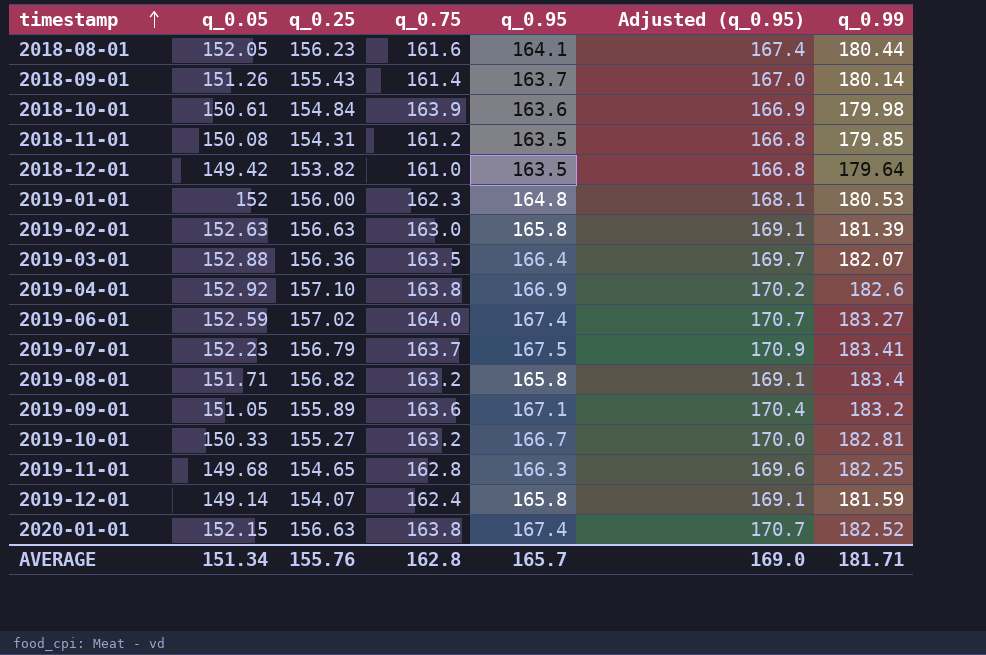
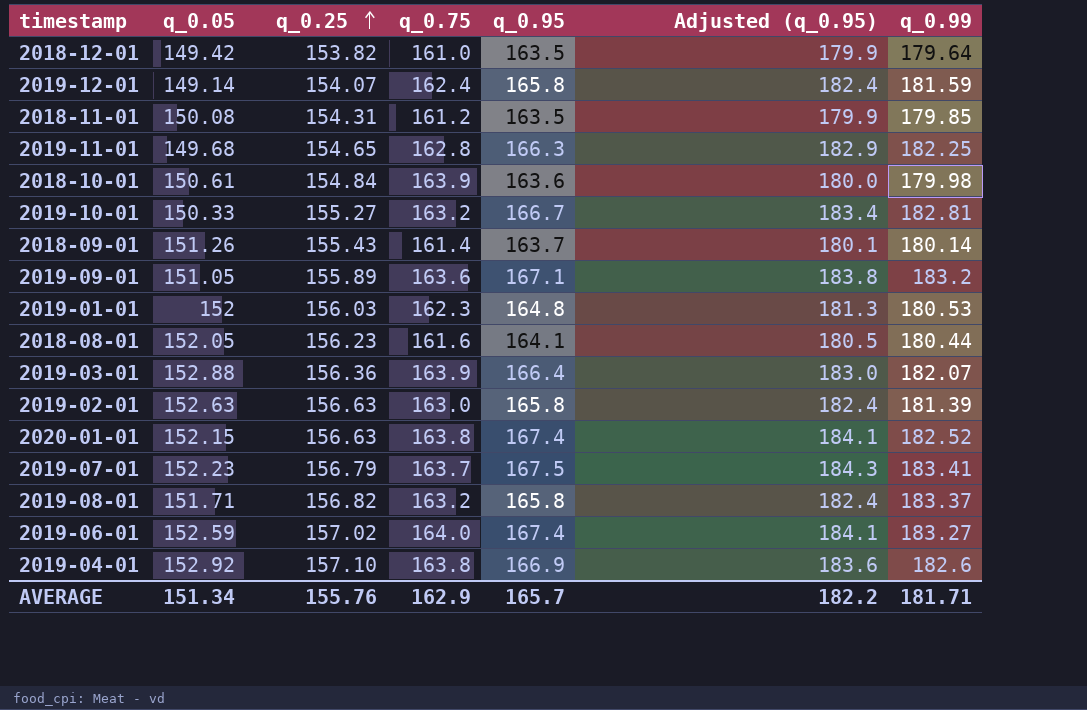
row order: timestamp ascending -> q_0.25 ascending
column Adjusted (q_0.95) | formula: [q_0.95] * 1.02 -> [q_0.95] * 1.1
2019-01-01 | q_0.25: 156.00 -> 156.03
2019-03-01 | q_0.75: 163.5 -> 163.9
2019-08-01 | q_0.99: 183.4 -> 183.37
AVERAGE | q_0.75: 162.8 -> 162.9
AVERAGE | Adjusted (q_0.95): 169.0 -> 182.2

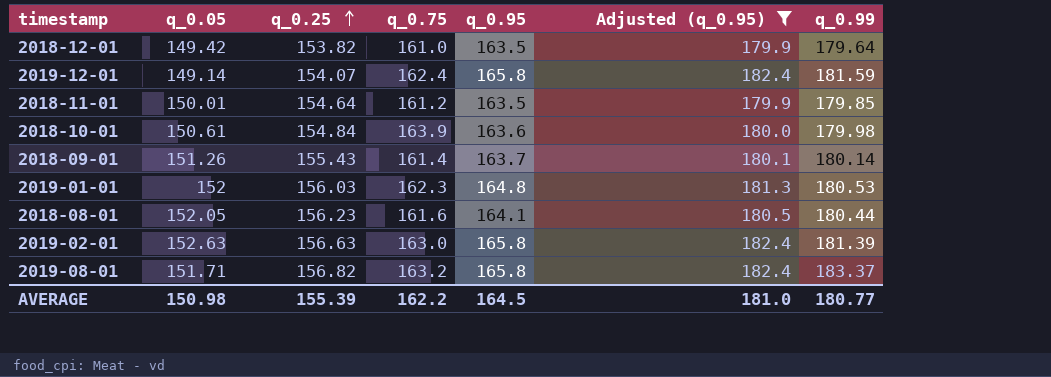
filter: none -> Adjusted (q_0.95) <= 182.4
2018-11-01 | q_0.05: 150.08 -> 150.01
2018-11-01 | q_0.25: 154.31 -> 154.64
AVERAGE | q_0.05: 151.34 -> 150.98
AVERAGE | q_0.25: 155.76 -> 155.39
AVERAGE | q_0.75: 162.9 -> 162.2
AVERAGE | q_0.95: 165.7 -> 164.5
AVERAGE | Adjusted (q_0.95): 182.2 -> 181.0
AVERAGE | q_0.99: 181.71 -> 180.77

